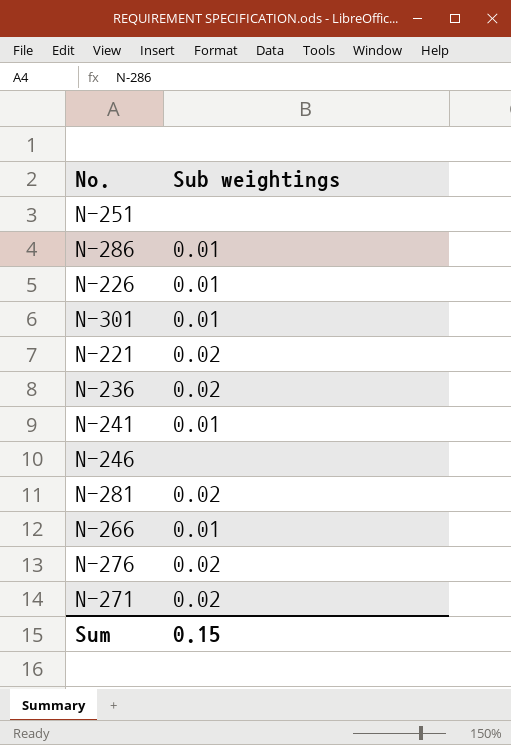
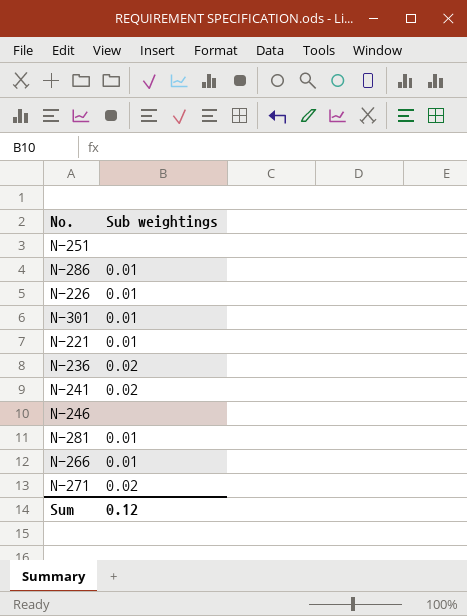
row N-276: 0.02 -> none
N-221 | Sub weightings: 0.02 -> 0.01
N-241 | Sub weightings: 0.01 -> 0.02
N-281 | Sub weightings: 0.02 -> 0.01
Sum | Sub weightings: 0.15 -> 0.12

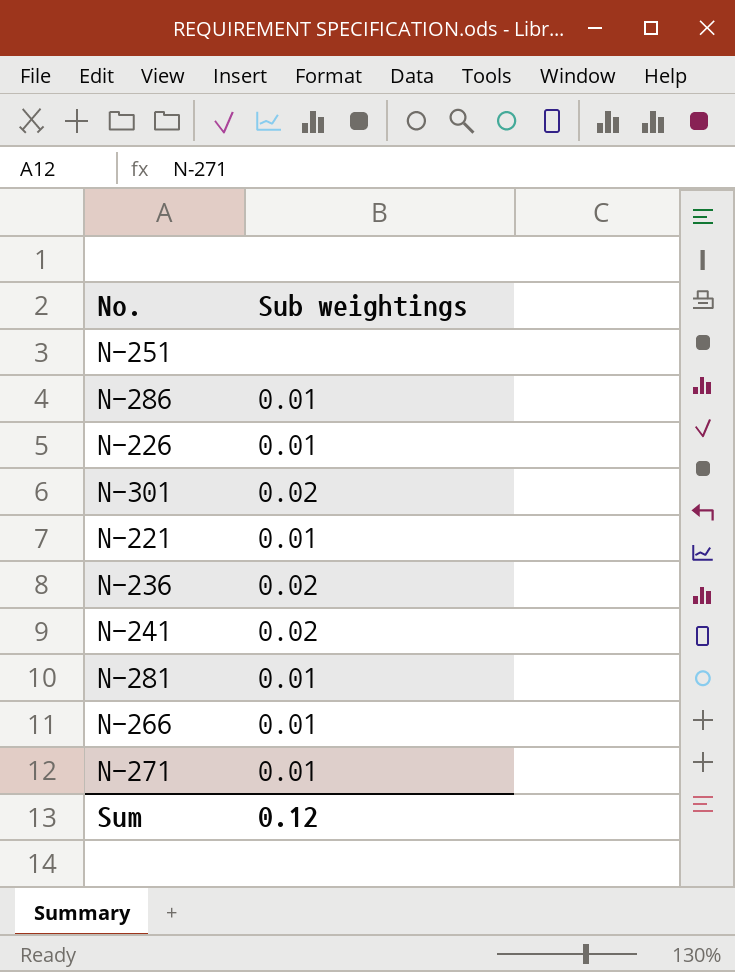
row N-246: none -> none
N-301 | Sub weightings: 0.01 -> 0.02
N-271 | Sub weightings: 0.02 -> 0.01

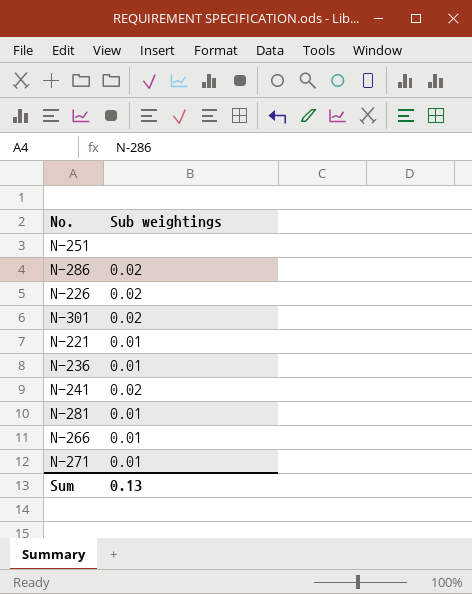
N-286 | Sub weightings: 0.01 -> 0.02
N-226 | Sub weightings: 0.01 -> 0.02
N-236 | Sub weightings: 0.02 -> 0.01
Sum | Sub weightings: 0.12 -> 0.13

